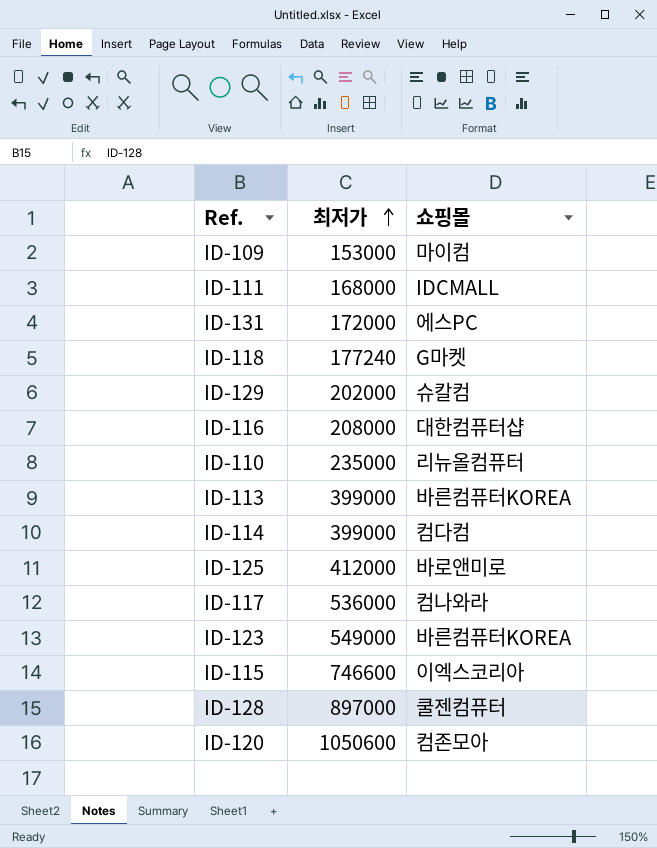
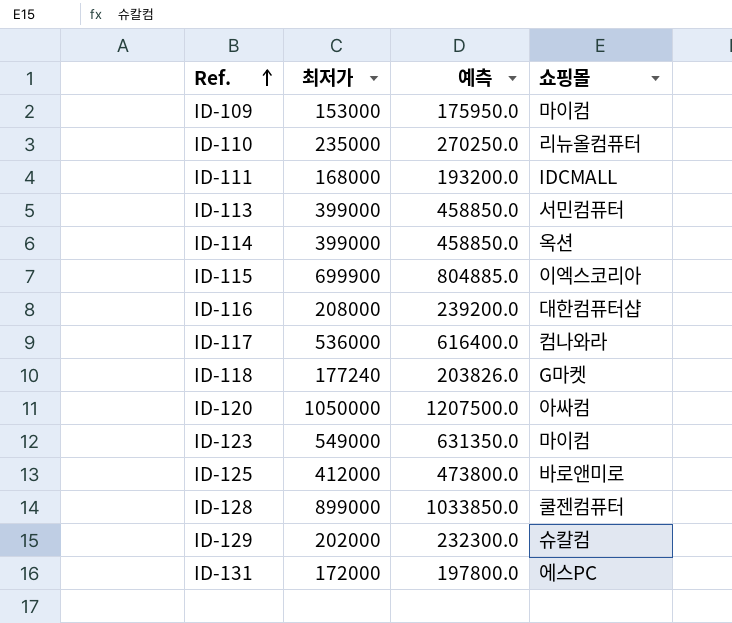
row order: 최저가 ascending -> Ref. ascending
column 예측 | formula: none -> [최저가] * 1.15
ID-113 | 쇼핑몰: 바른컴퓨터KOREA -> 서민컴퓨터
ID-114 | 쇼핑몰: 컴다컴 -> 옥션
ID-115 | 최저가: 746600 -> 699900
ID-120 | 최저가: 1050600 -> 1050000
ID-120 | 쇼핑몰: 컴존모아 -> 아싸컴
ID-123 | 쇼핑몰: 바른컴퓨터KOREA -> 마이컴
ID-128 | 최저가: 897000 -> 899000

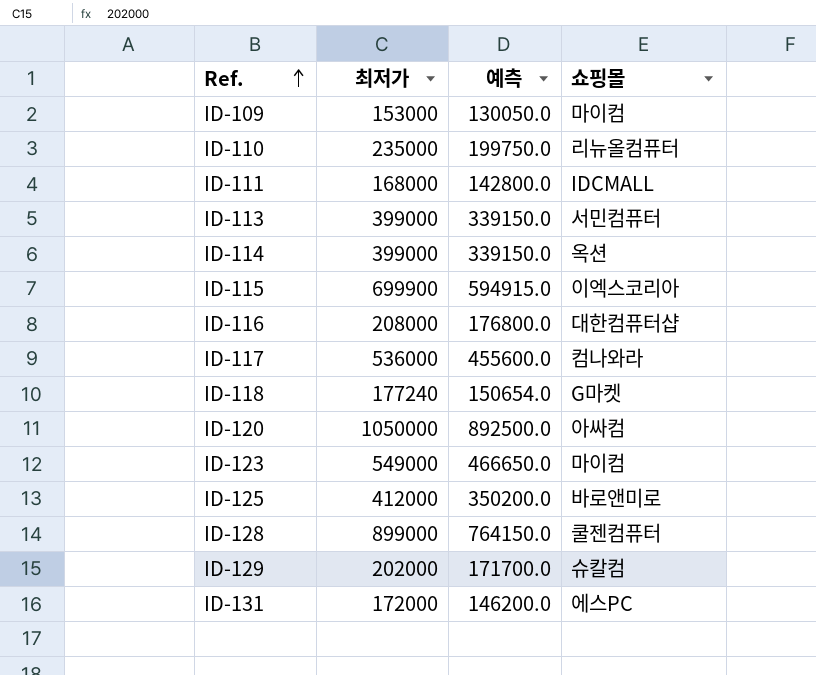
column 예측 | formula: [최저가] * 1.15 -> [최저가] * 0.85

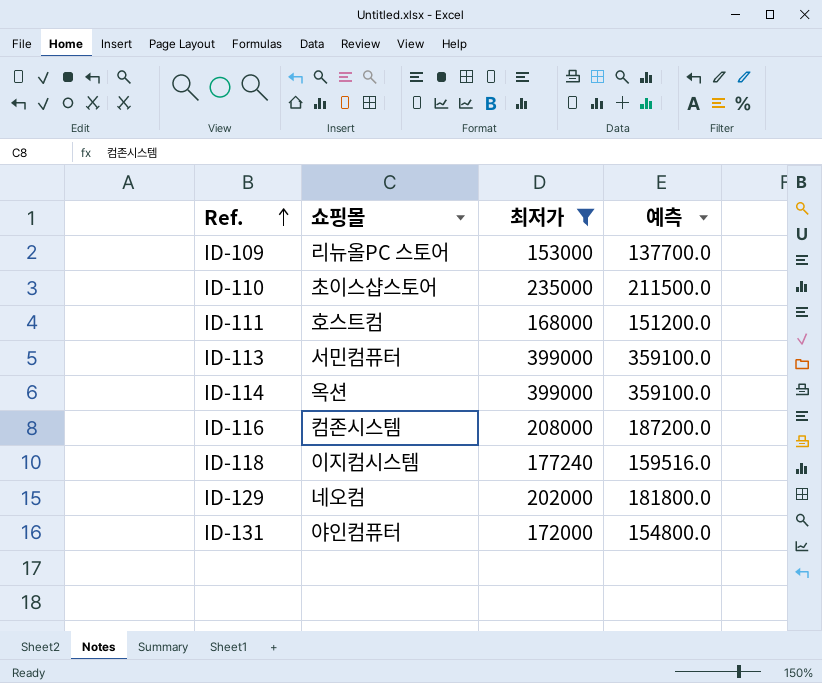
filter: none -> 최저가 <= 399000
column 쇼핑몰 | position: 4 -> 2
column 예측 | formula: [최저가] * 0.85 -> [최저가] * 0.9
ID-109 | 쇼핑몰: 마이컴 -> 리뉴올PC 스토어
ID-110 | 쇼핑몰: 리뉴올컴퓨터 -> 초이스샵스토어
ID-111 | 쇼핑몰: IDCMALL -> 호스트컴
ID-116 | 쇼핑몰: 대한컴퓨터샵 -> 컴존시스템
ID-118 | 쇼핑몰: G마켓 -> 이지컴시스템
ID-129 | 쇼핑몰: 슈칼컴 -> 네오컴
ID-131 | 쇼핑몰: 에스PC -> 야인컴퓨터

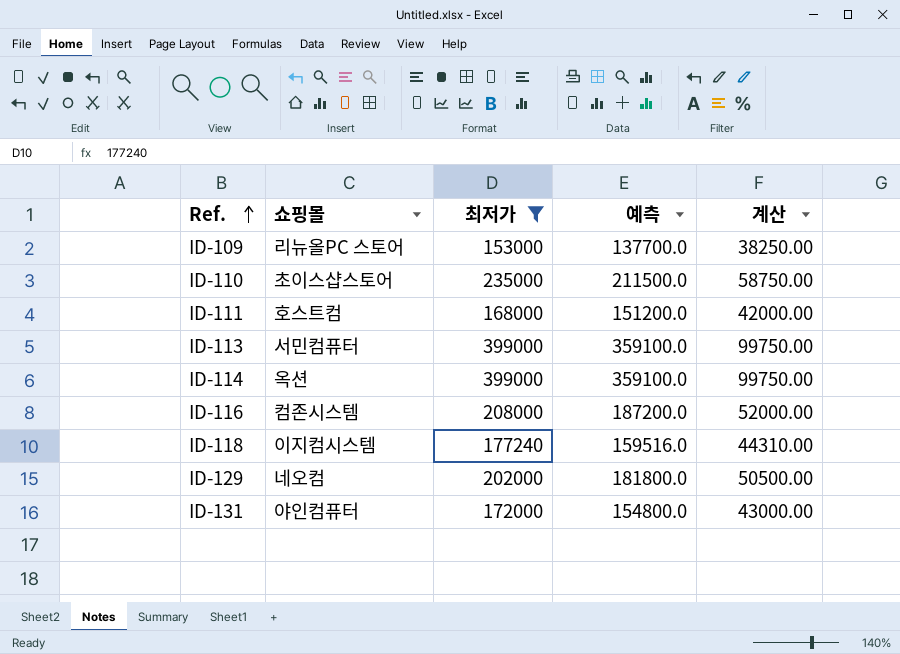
column 계산 | formula: none -> [최저가] * 0.25

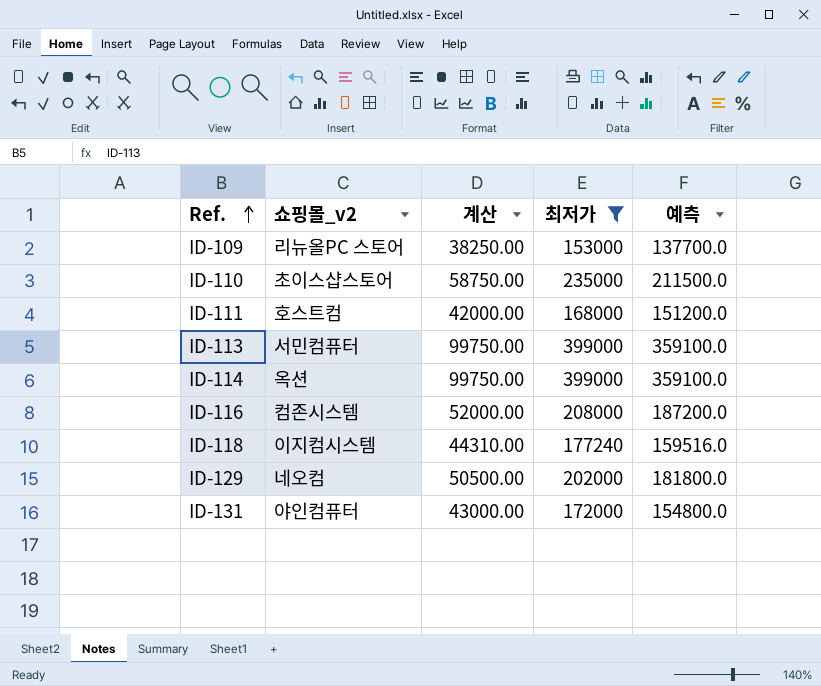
column name: 쇼핑몰 -> 쇼핑몰_v2
column 계산 | position: 5 -> 3

